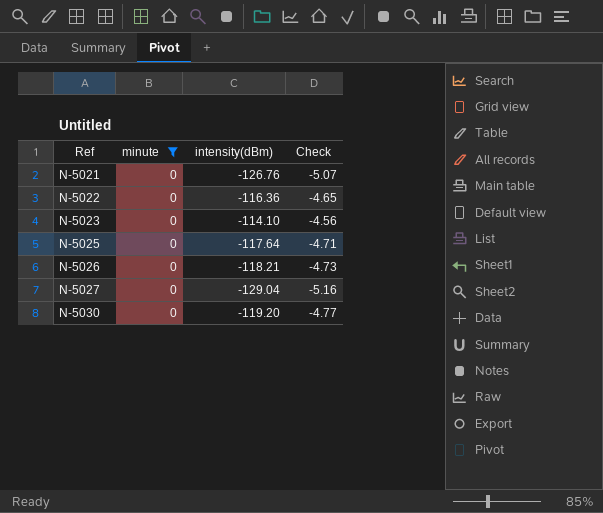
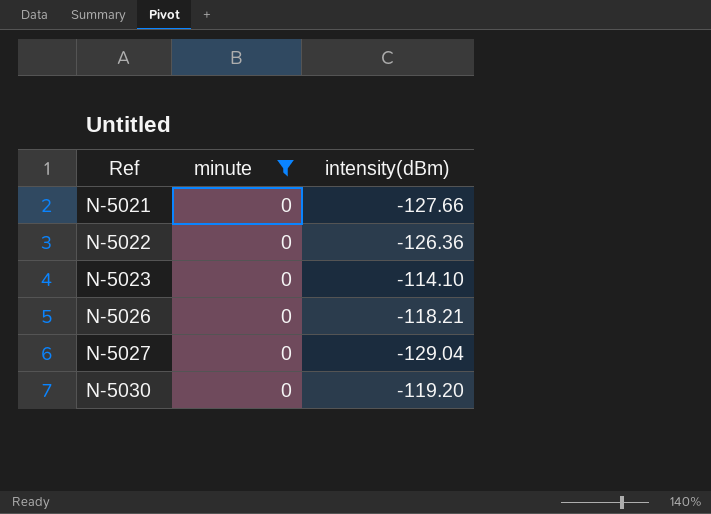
column Check | formula: [intensity(dBm)] * 0.04 -> none
row N-5025: 0 | -117.64 | -4.71 -> none
N-5021 | intensity(dBm): -126.76 -> -127.66
N-5022 | intensity(dBm): -116.36 -> -126.36

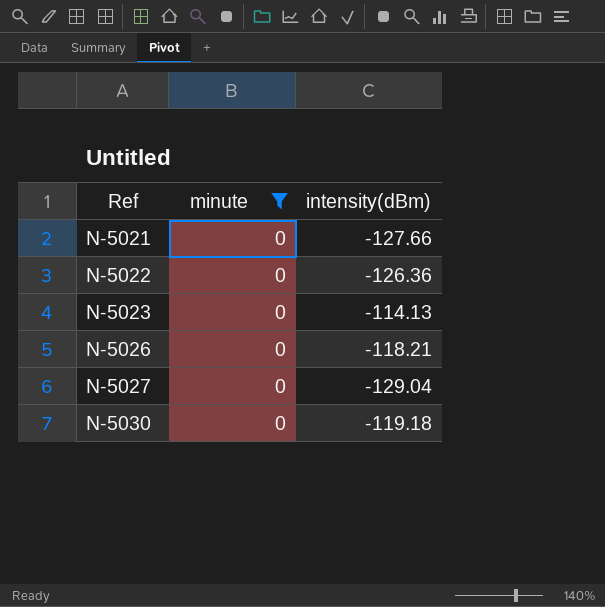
N-5023 | intensity(dBm): -114.10 -> -114.13
N-5030 | intensity(dBm): -119.20 -> -119.18

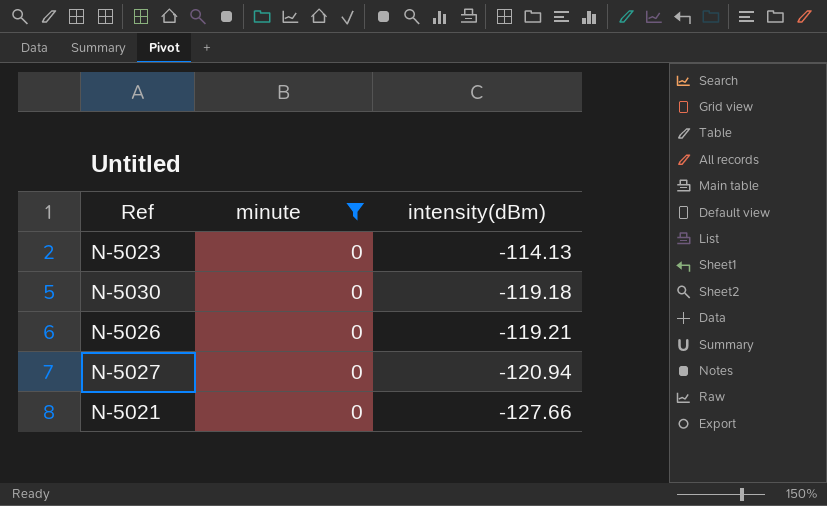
row order: Ref ascending -> intensity(dBm) descending
row N-5022: 0 | -126.36 -> none
N-5026 | intensity(dBm): -118.21 -> -119.21
N-5027 | intensity(dBm): -129.04 -> -120.94

